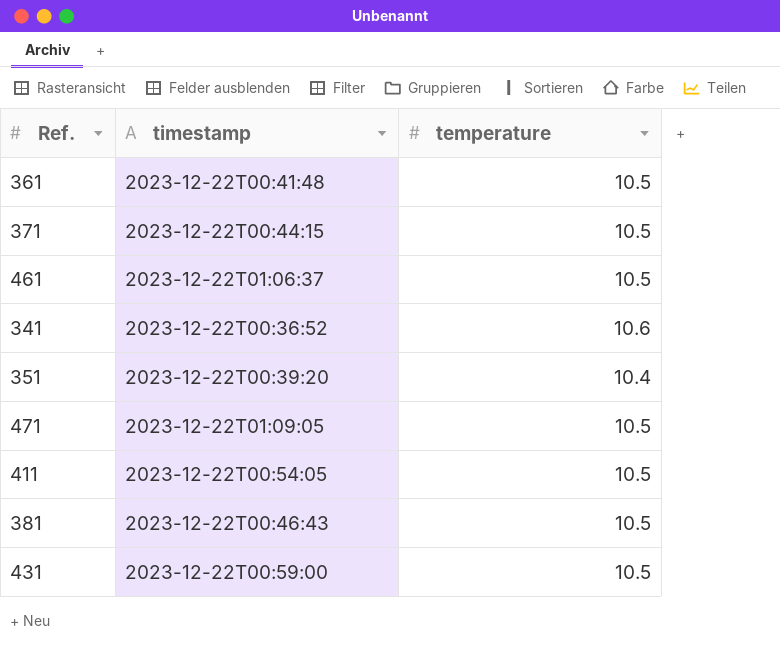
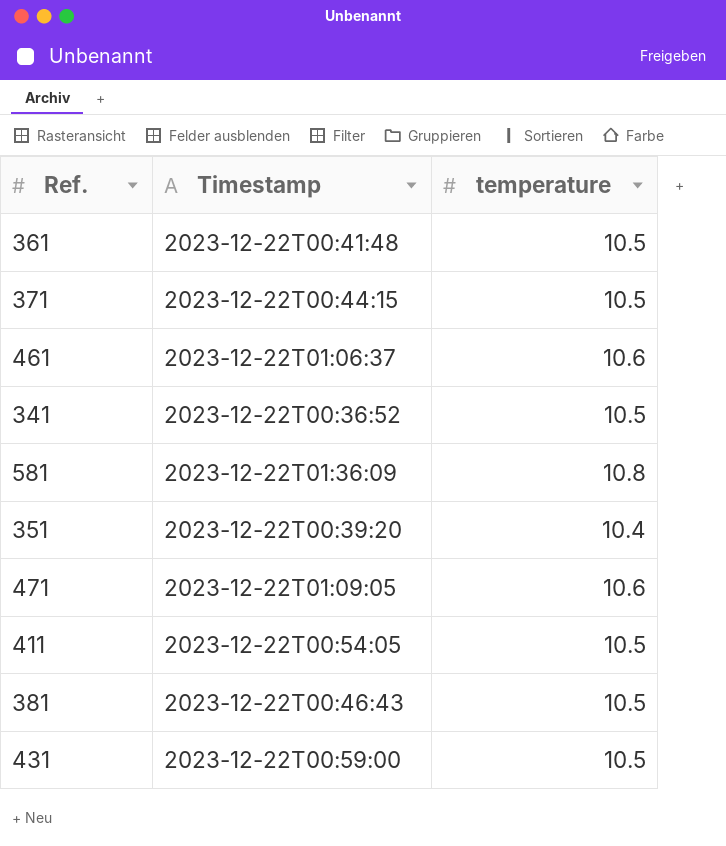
column name: timestamp -> Timestamp
461 | temperature: 10.5 -> 10.6
341 | temperature: 10.6 -> 10.5
row 581: none -> 2023-12-22T01:36:09 | 10.8
471 | temperature: 10.5 -> 10.6

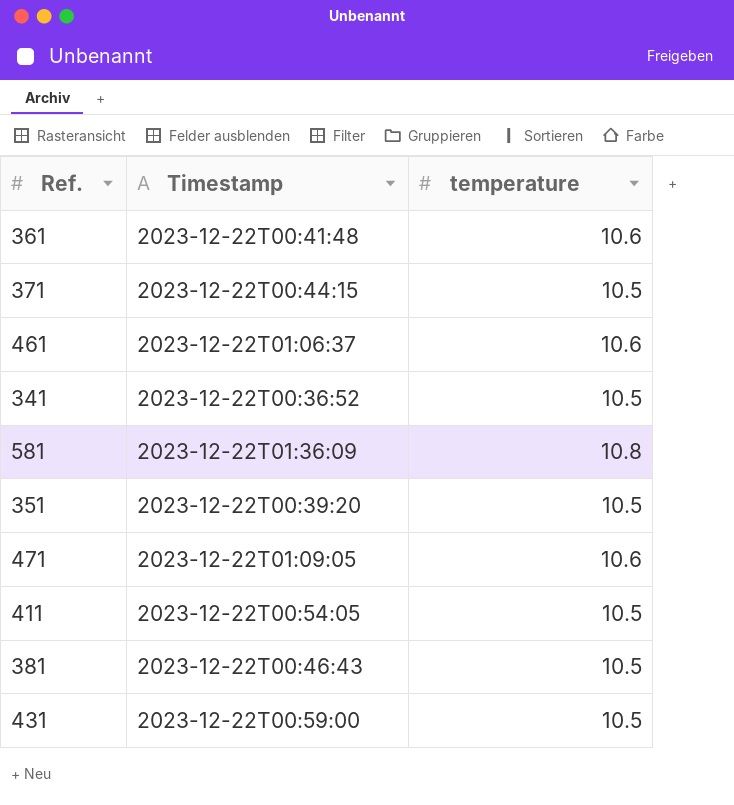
361 | temperature: 10.5 -> 10.6
351 | temperature: 10.4 -> 10.5

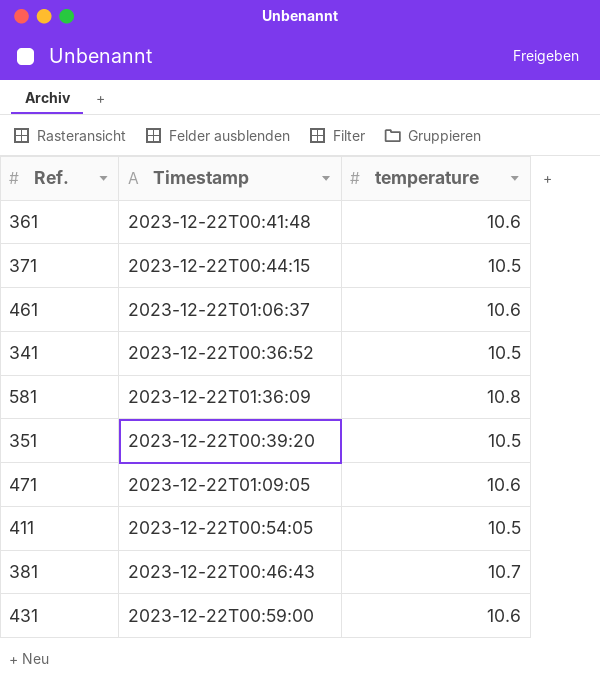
381 | temperature: 10.5 -> 10.7
431 | temperature: 10.5 -> 10.6

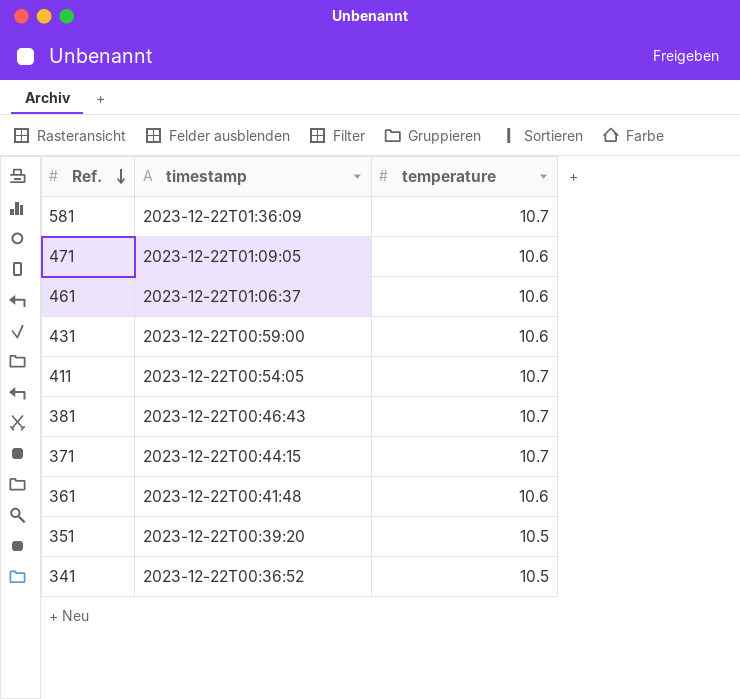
row order: none -> Ref. descending
column name: Timestamp -> timestamp
581 | temperature: 10.8 -> 10.7
411 | temperature: 10.5 -> 10.7
371 | temperature: 10.5 -> 10.7

